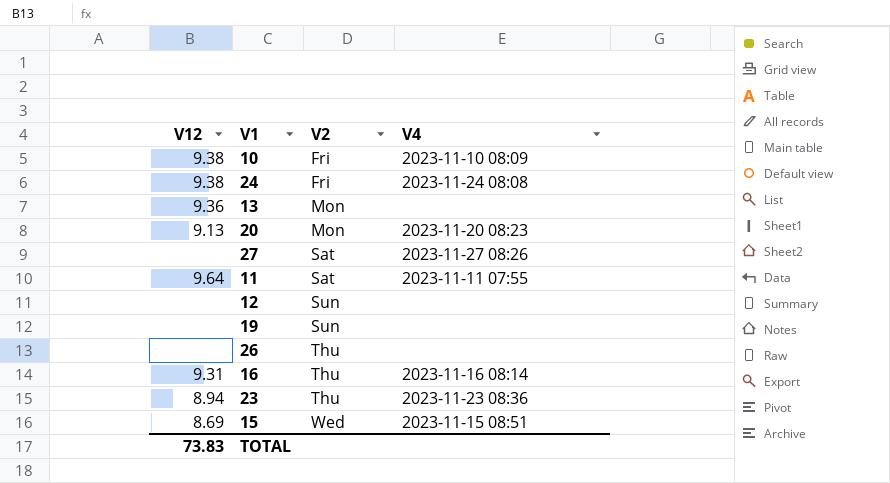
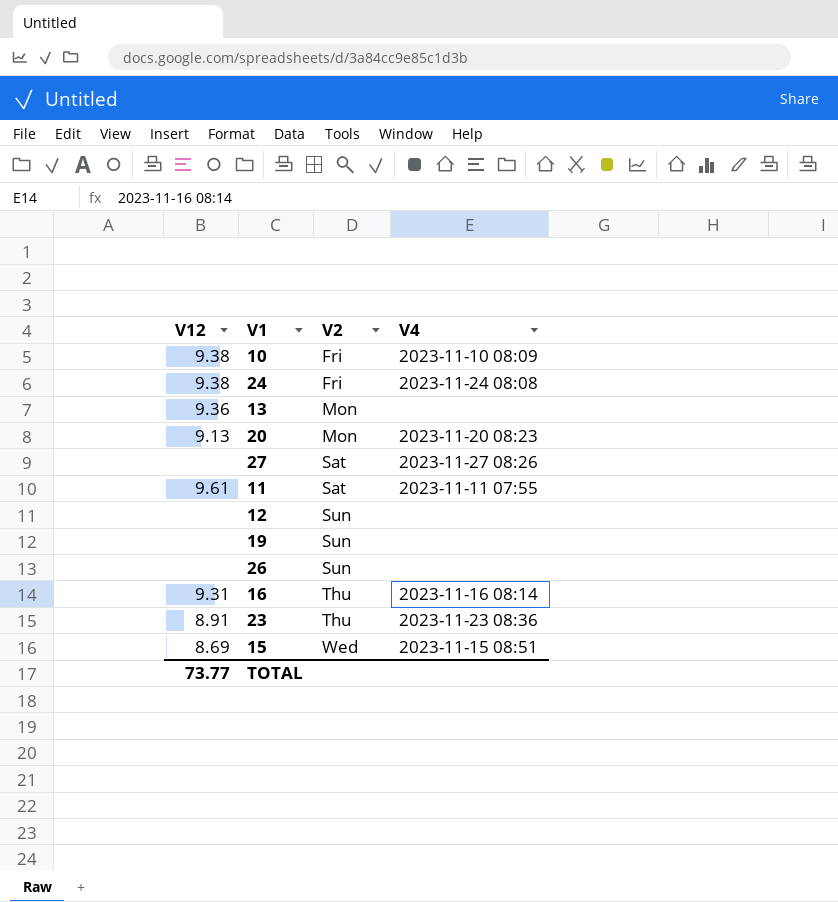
11 | V12: 9.64 -> 9.61
26 | V2: Thu -> Sun
23 | V12: 8.94 -> 8.91
TOTAL | V12: 73.83 -> 73.77

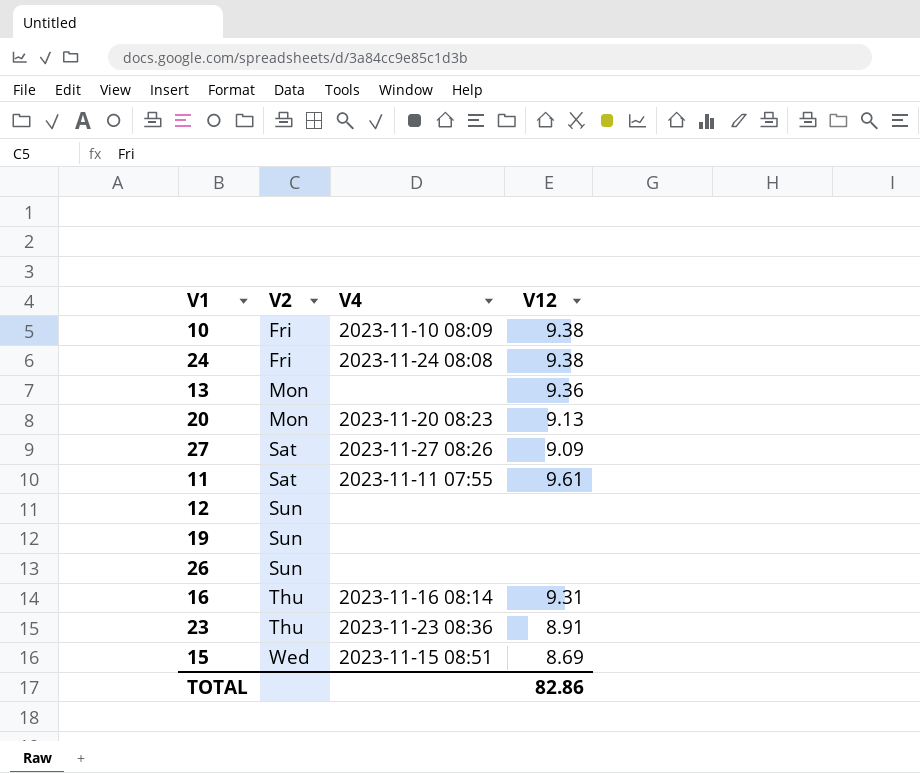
column V12 | position: 1 -> 4
27 | V12: none -> 9.09
TOTAL | V12: 73.77 -> 82.86

